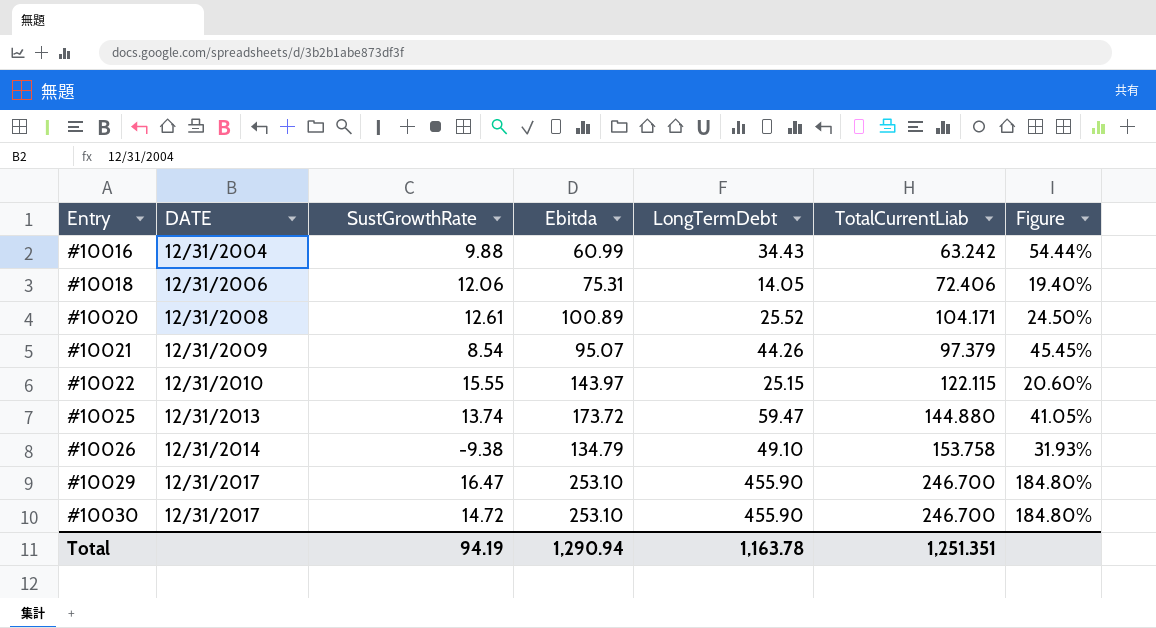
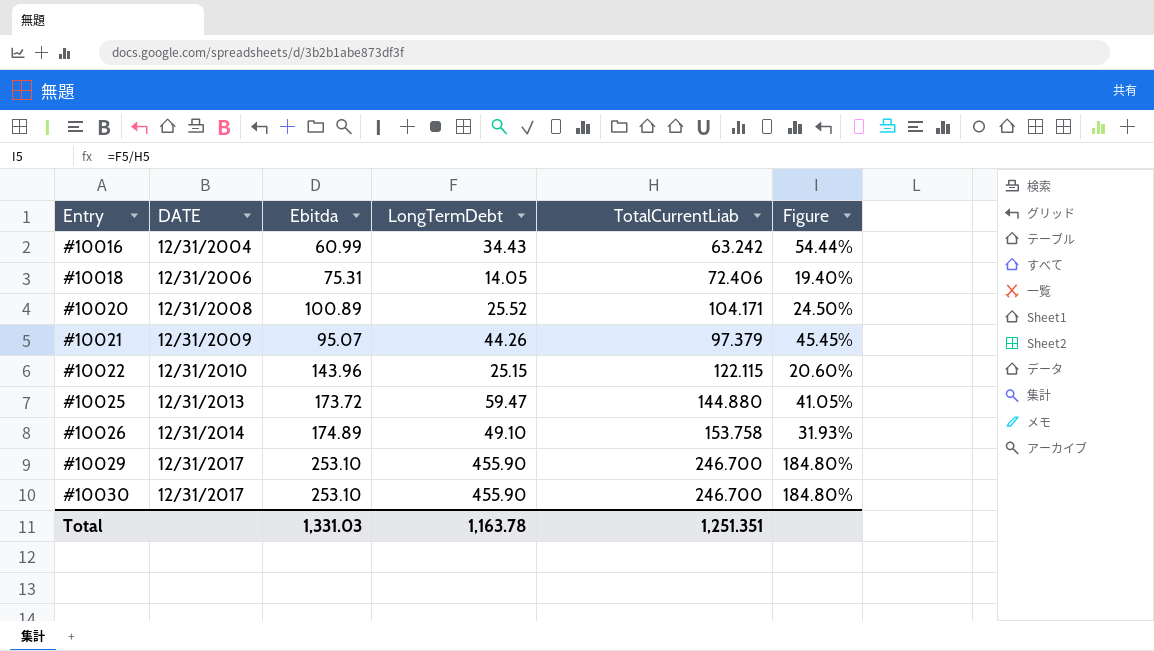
column SustGrowthRate | position: 3 -> none
#10022 | Ebitda: 143.97 -> 143.96
#10026 | Ebitda: 134.79 -> 174.89
Total | Ebitda: 1,290.94 -> 1,331.03

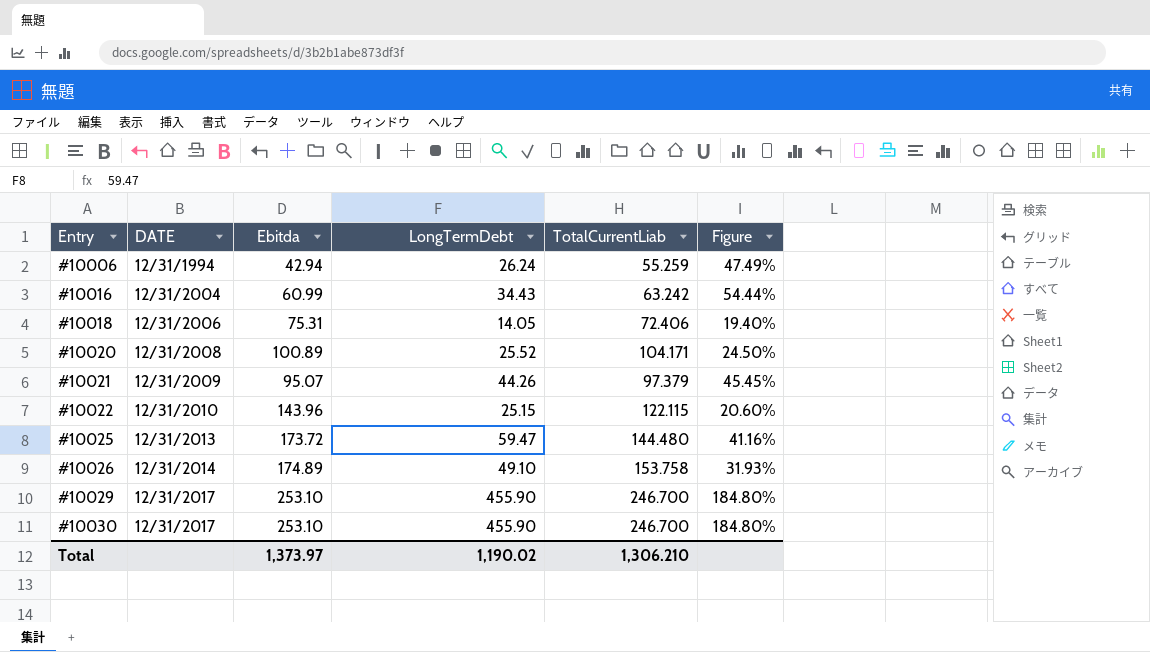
row #10006: none -> 12/31/1994 | 42.94 | 26.24 | 55.259 | 47.49%
#10025 | TotalCurrentLiab: 144.880 -> 144.480
#10025 | Figure: 41.05% -> 41.16%
Total | Ebitda: 1,331.03 -> 1,373.97
Total | LongTermDebt: 1,163.78 -> 1,190.02
Total | TotalCurrentLiab: 1,251.351 -> 1,306.210

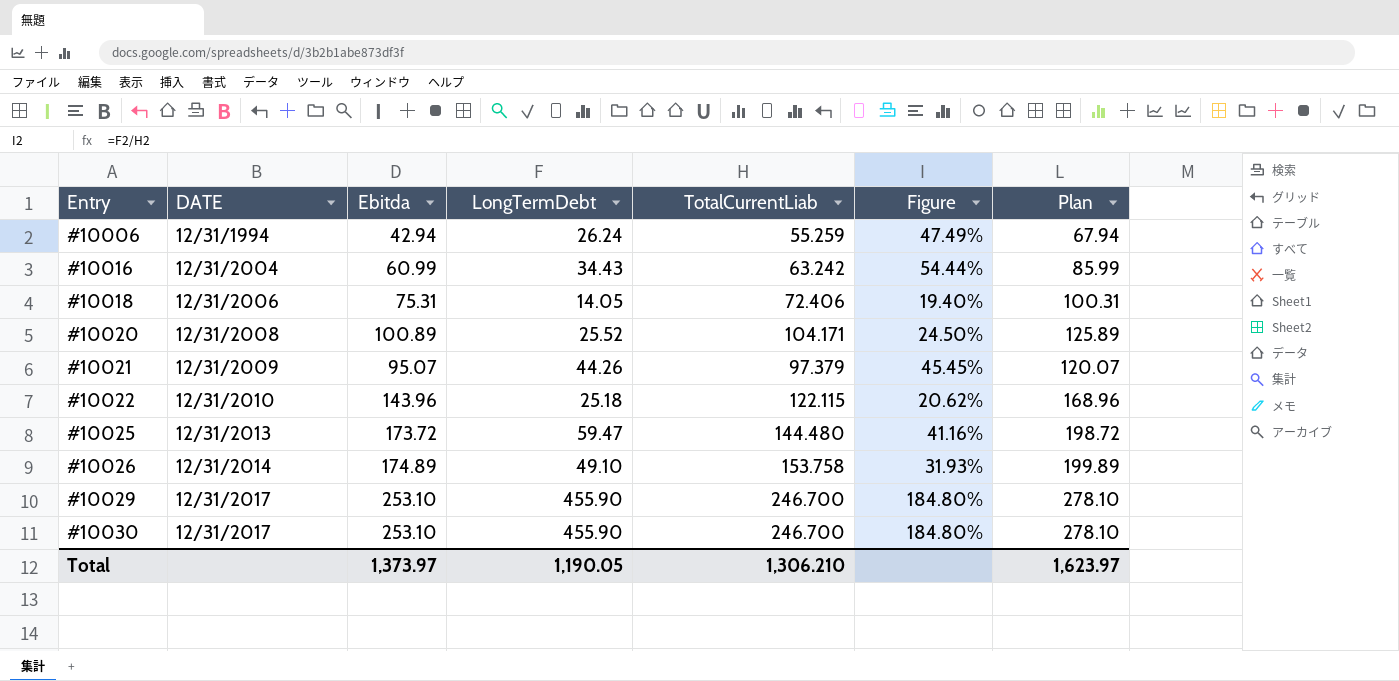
column Plan | formula: none -> [Ebitda] + 25
#10022 | LongTermDebt: 25.15 -> 25.18
#10022 | Figure: 20.60% -> 20.62%
Total | LongTermDebt: 1,190.02 -> 1,190.05

